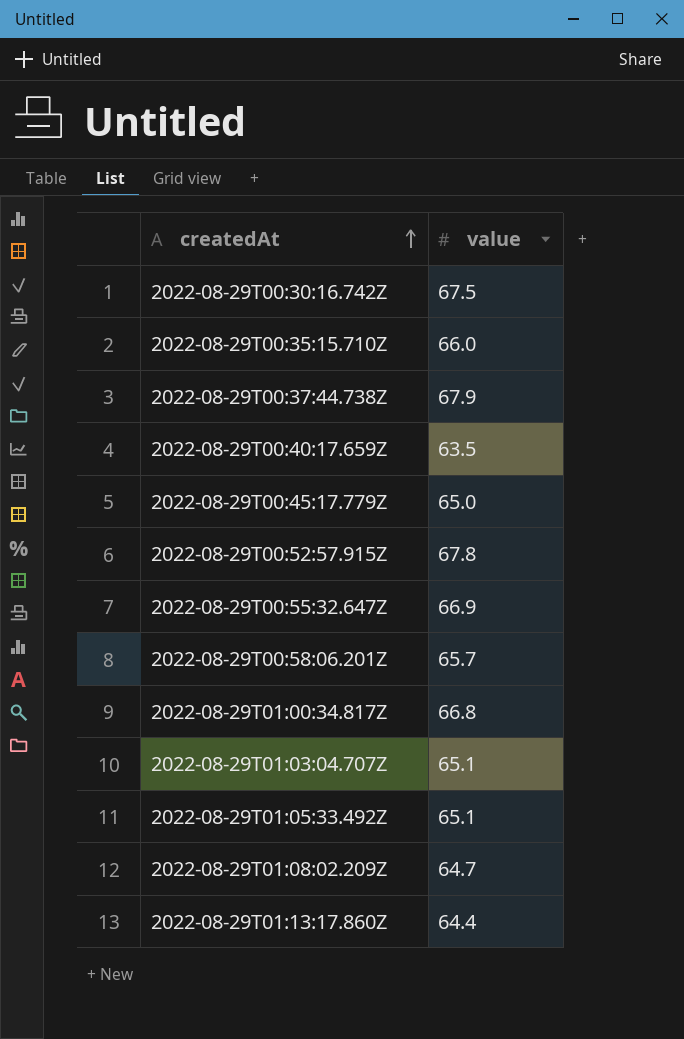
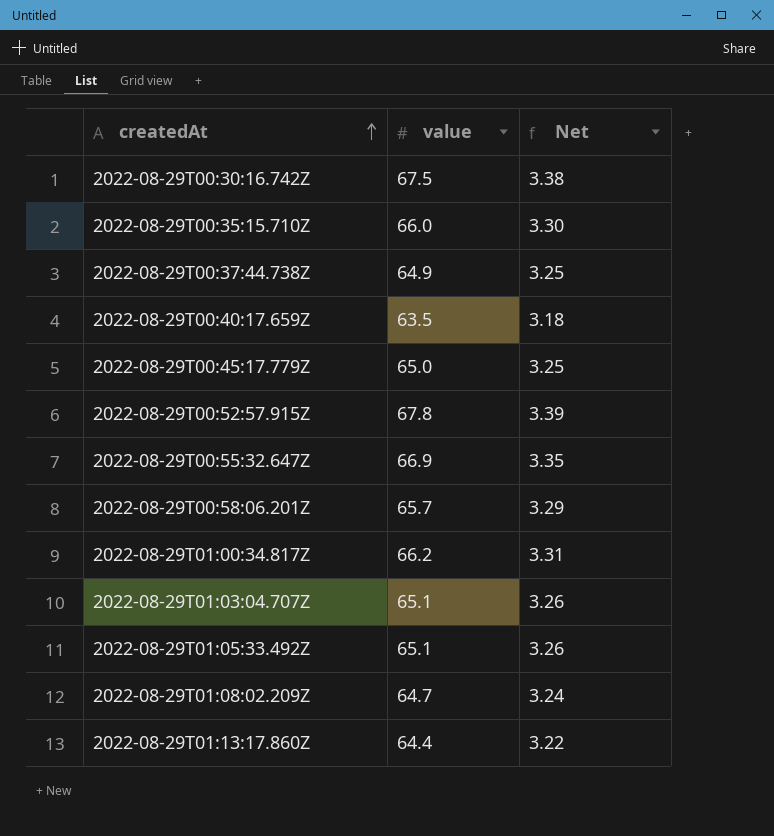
column Net | formula: none -> [value] * 0.05
2022-08-29T00:37:44.738Z | value: 67.9 -> 64.9
2022-08-29T01:00:34.817Z | value: 66.8 -> 66.2

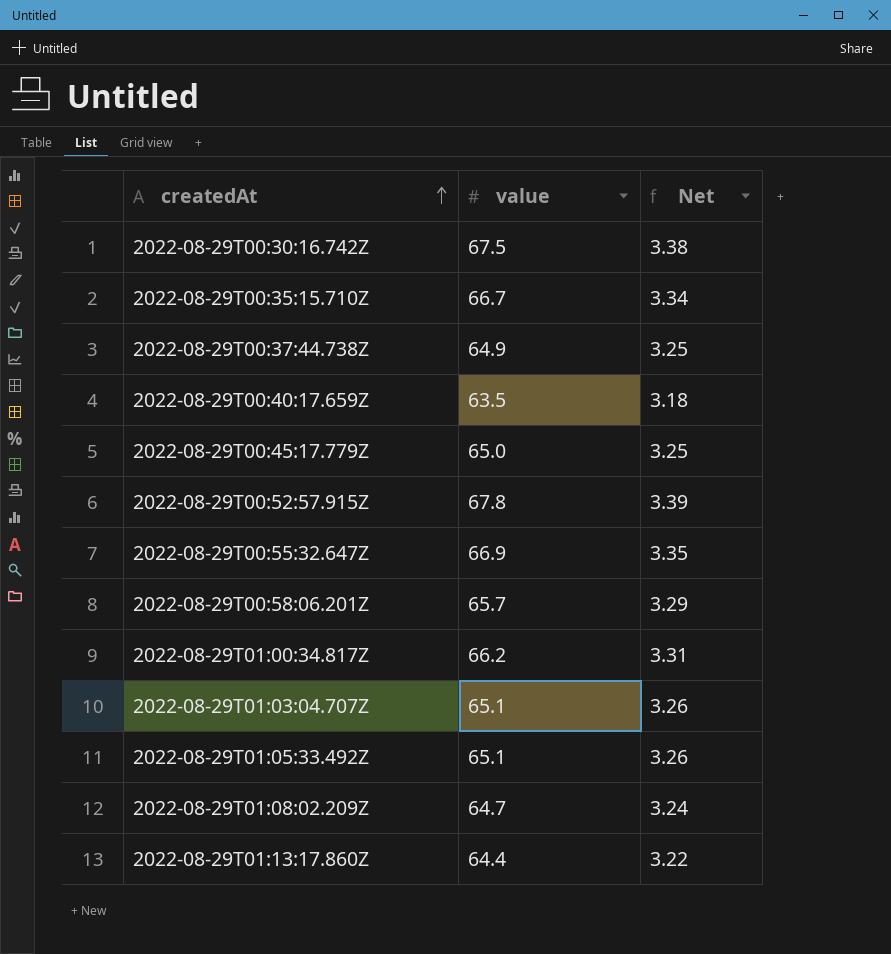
2022-08-29T00:35:15.710Z | value: 66.0 -> 66.7
2022-08-29T00:35:15.710Z | Net: 3.30 -> 3.34

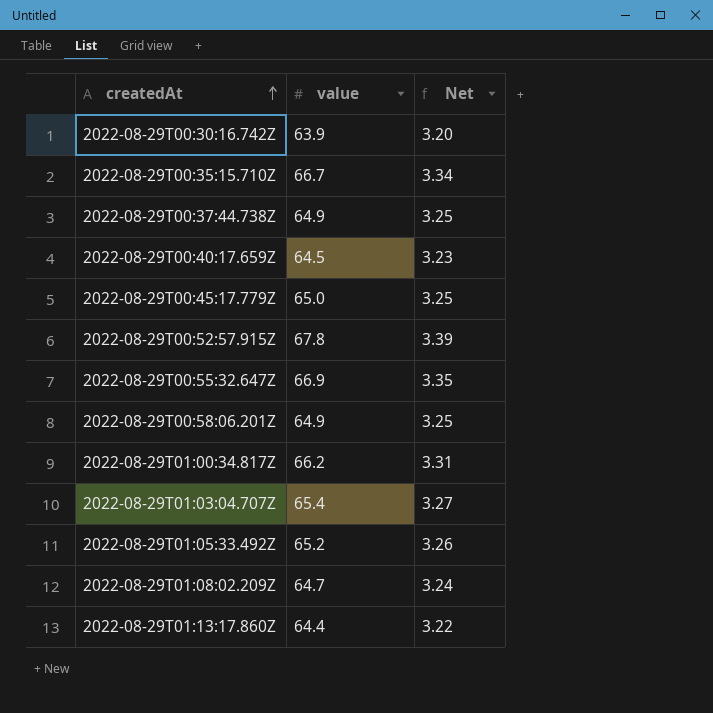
2022-08-29T00:30:16.742Z | value: 67.5 -> 63.9
2022-08-29T00:30:16.742Z | Net: 3.38 -> 3.20
2022-08-29T00:40:17.659Z | value: 63.5 -> 64.5
2022-08-29T00:40:17.659Z | Net: 3.18 -> 3.23
2022-08-29T00:58:06.201Z | value: 65.7 -> 64.9
2022-08-29T00:58:06.201Z | Net: 3.29 -> 3.25
2022-08-29T01:03:04.707Z | value: 65.1 -> 65.4
2022-08-29T01:03:04.707Z | Net: 3.26 -> 3.27
2022-08-29T01:05:33.492Z | value: 65.1 -> 65.2

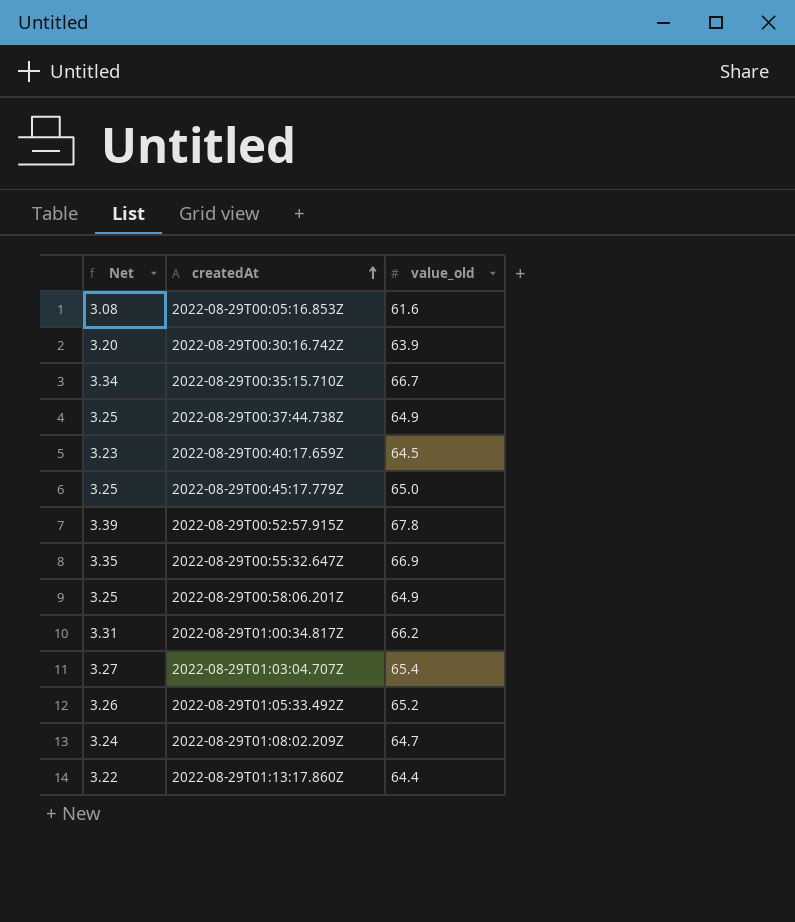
column Net | position: 3 -> 1
column name: value -> value_old
row 2022-08-29T00:05:16.853Z: none -> 3.08 | 61.6

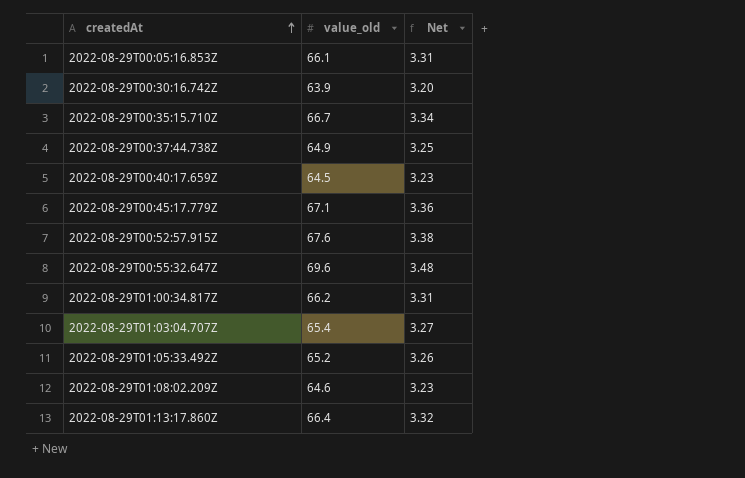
column Net | position: 1 -> 3
row 2022-08-29T00:58:06.201Z: 3.25 | 64.9 -> none
2022-08-29T00:05:16.853Z | value_old: 61.6 -> 66.1
2022-08-29T00:05:16.853Z | Net: 3.08 -> 3.31
2022-08-29T00:45:17.779Z | value_old: 65.0 -> 67.1
2022-08-29T00:45:17.779Z | Net: 3.25 -> 3.36
2022-08-29T00:52:57.915Z | value_old: 67.8 -> 67.6
2022-08-29T00:52:57.915Z | Net: 3.39 -> 3.38
2022-08-29T00:55:32.647Z | value_old: 66.9 -> 69.6
2022-08-29T00:55:32.647Z | Net: 3.35 -> 3.48
2022-08-29T01:08:02.209Z | value_old: 64.7 -> 64.6
2022-08-29T01:08:02.209Z | Net: 3.24 -> 3.23
2022-08-29T01:13:17.860Z | value_old: 64.4 -> 66.4
2022-08-29T01:13:17.860Z | Net: 3.22 -> 3.32

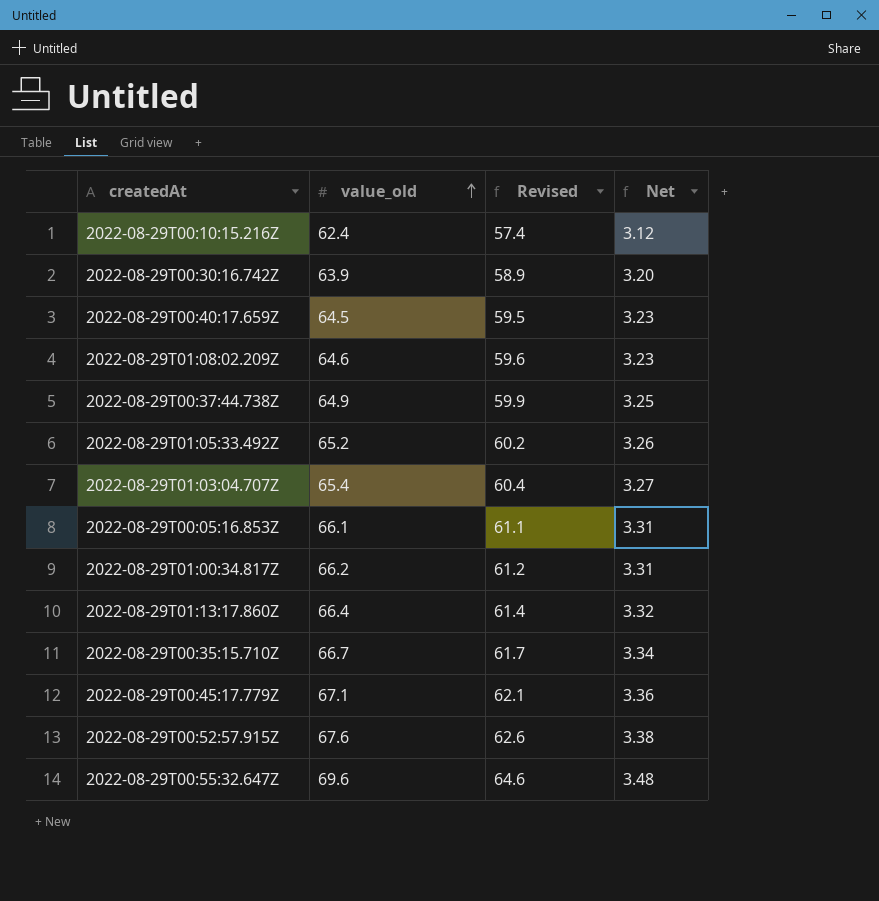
row order: createdAt ascending -> value_old ascending
column Revised | formula: none -> [value_old] - 5
row 2022-08-29T00:10:15.216Z: none -> 62.4 | 57.4 | 3.12

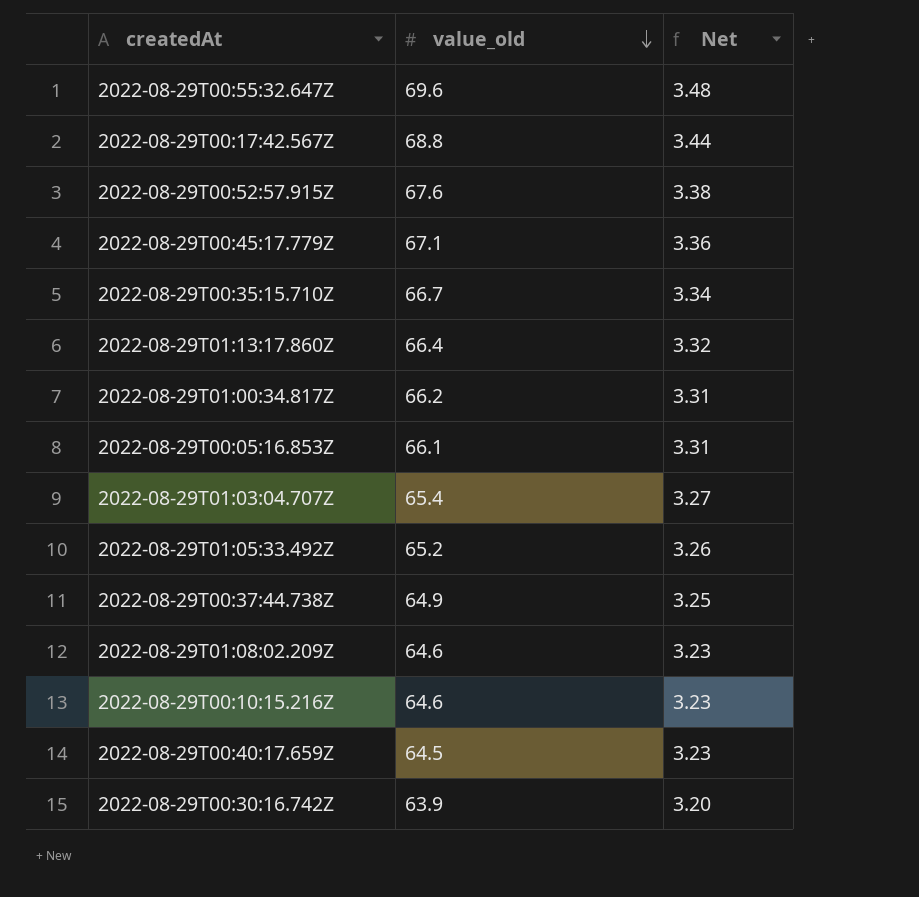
row order: value_old ascending -> value_old descending
column Revised | formula: [value_old] - 5 -> none
row 2022-08-29T00:17:42.567Z: none -> 68.8 | 3.44
2022-08-29T00:10:15.216Z | value_old: 62.4 -> 64.6
2022-08-29T00:10:15.216Z | Net: 3.12 -> 3.23

